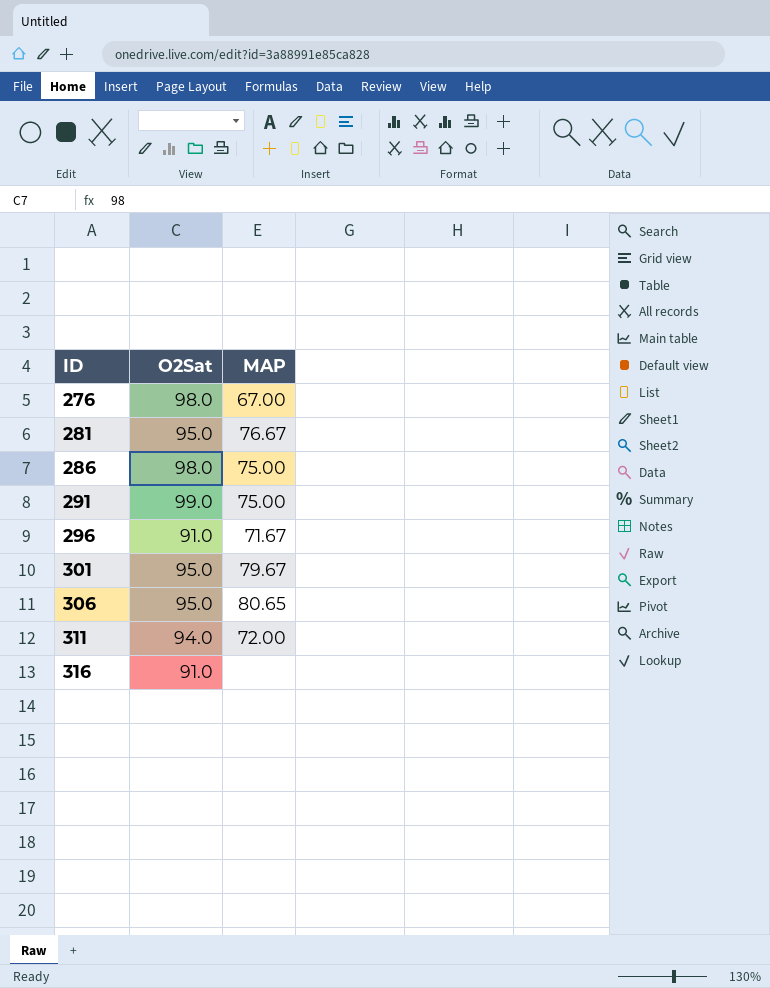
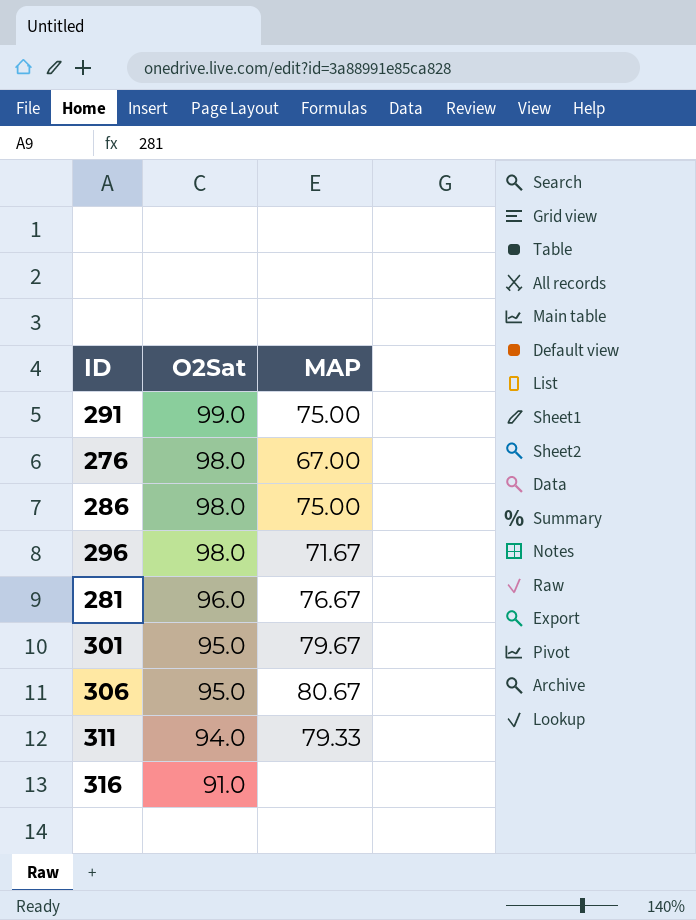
row order: ID ascending -> O2Sat descending
296 | O2Sat: 91.0 -> 98.0
281 | O2Sat: 95.0 -> 96.0
306 | MAP: 80.65 -> 80.67
311 | MAP: 72.00 -> 79.33

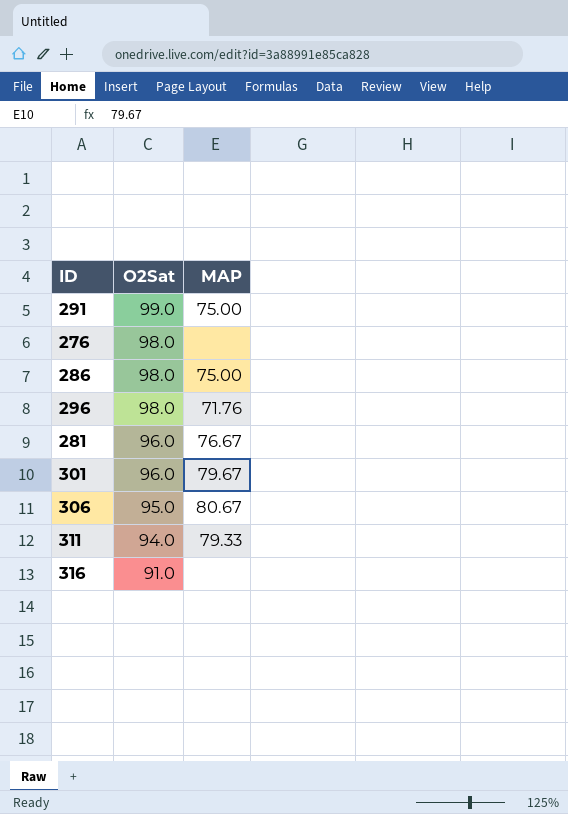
276 | MAP: 67.00 -> none
296 | MAP: 71.67 -> 71.76
301 | O2Sat: 95.0 -> 96.0

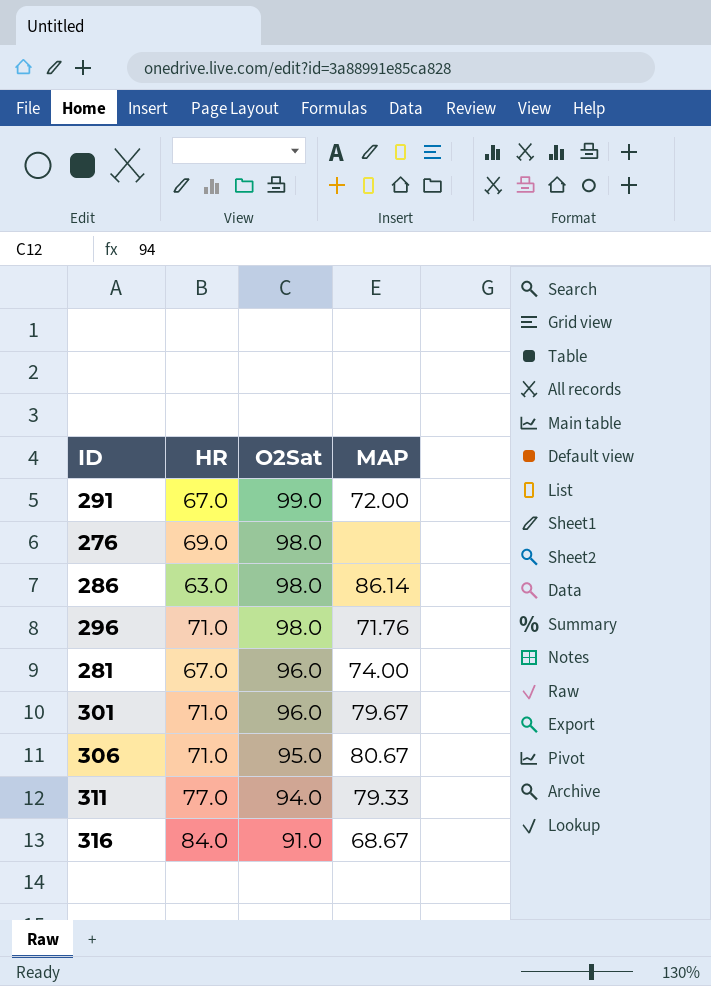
column HR | position: none -> 2
291 | MAP: 75.00 -> 72.00
286 | MAP: 75.00 -> 86.14
281 | MAP: 76.67 -> 74.00
316 | MAP: none -> 68.67

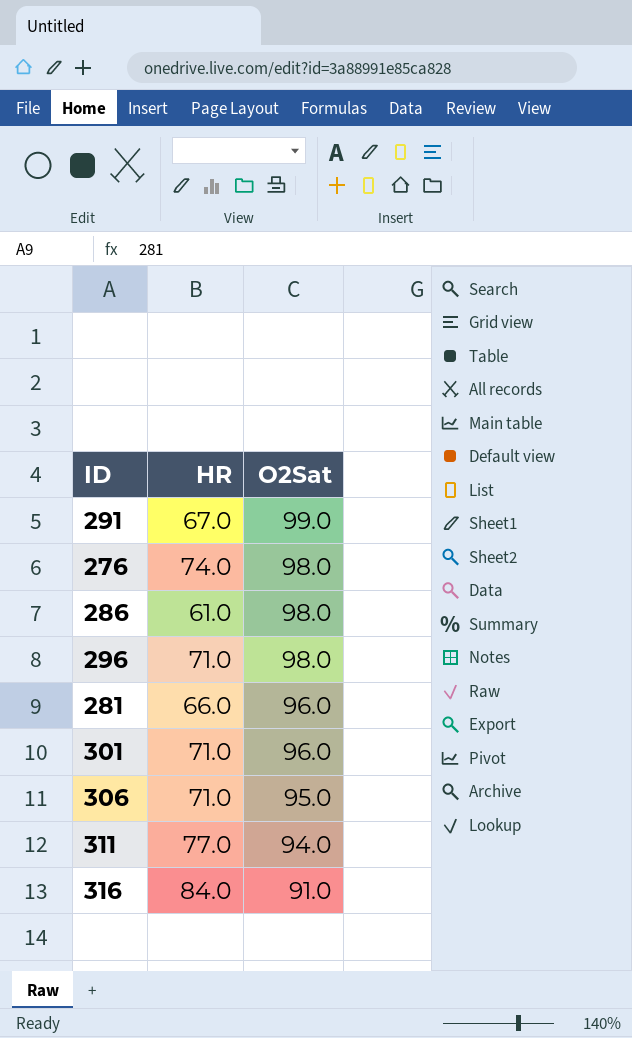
column MAP | position: 4 -> none
276 | HR: 69.0 -> 74.0
286 | HR: 63.0 -> 61.0
281 | HR: 67.0 -> 66.0

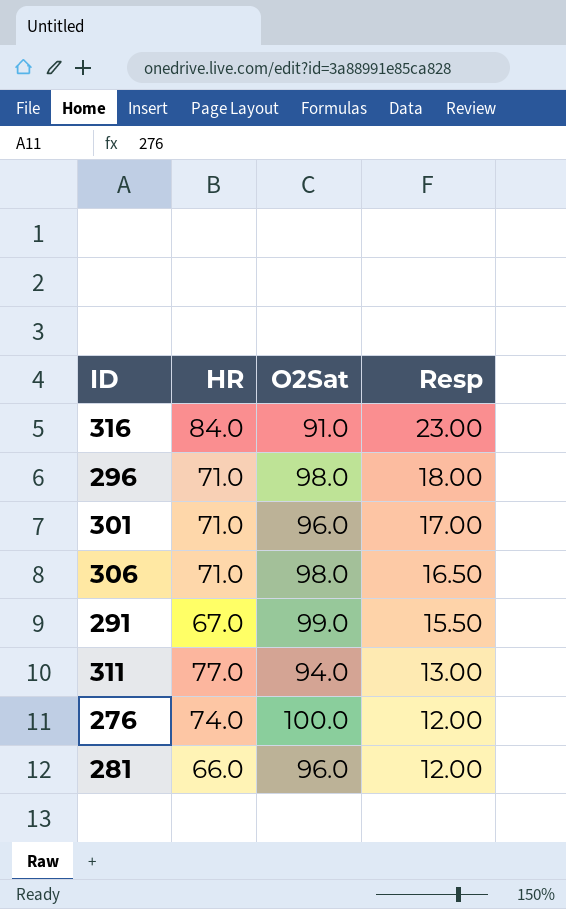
row order: O2Sat descending -> Resp descending
column Resp | position: none -> 4
row 286: 61.0 | 98.0 -> none
306 | O2Sat: 95.0 -> 98.0
276 | O2Sat: 98.0 -> 100.0

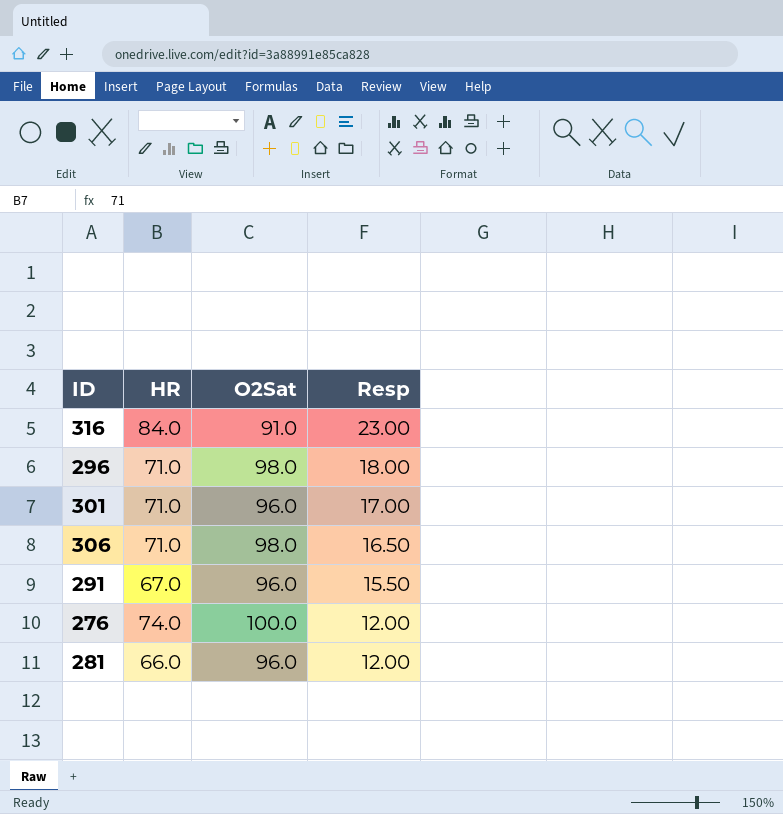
row 311: 77.0 | 94.0 | 13.00 -> none
291 | O2Sat: 99.0 -> 96.0

